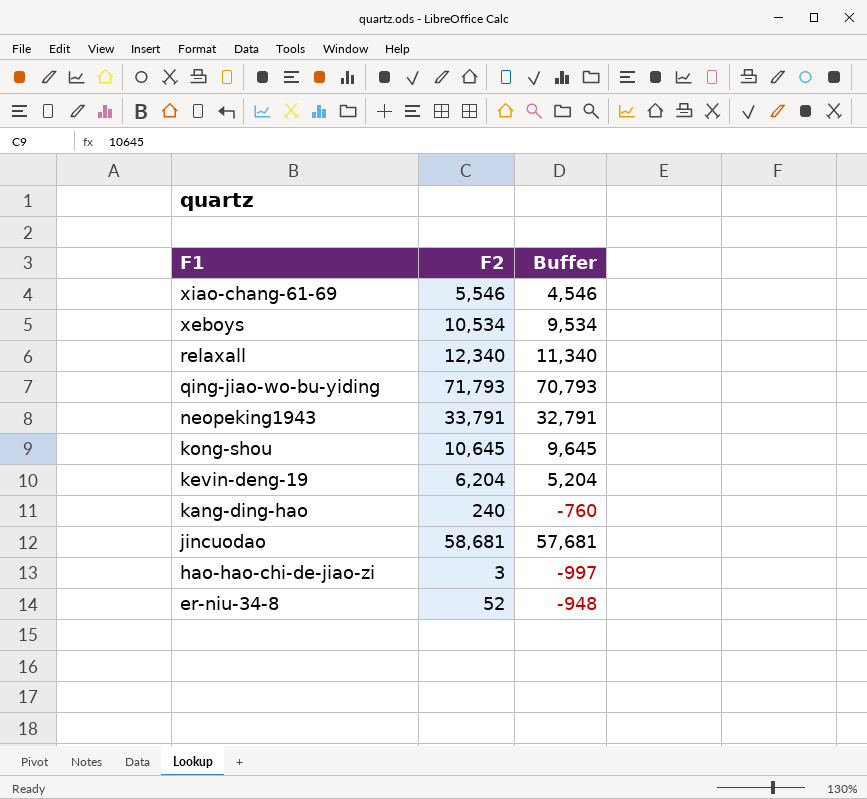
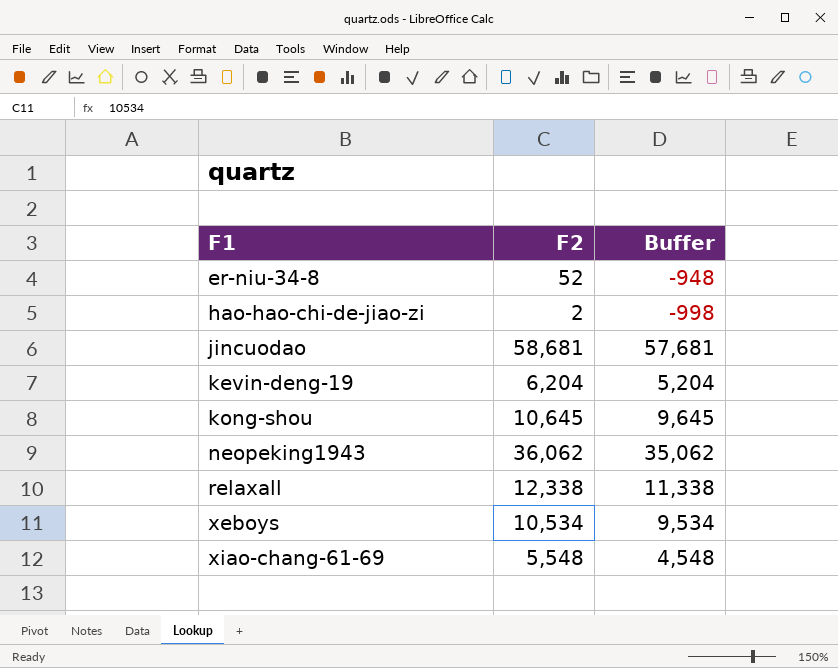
row order: F1 descending -> F1 ascending
row qing-jiao-wo-bu-yiding: 71,793 | 70,793 -> none
row kang-ding-hao: 240 | -760 -> none
hao-hao-chi-de-jiao-zi | F2: 3 -> 2
hao-hao-chi-de-jiao-zi | Buffer: -997 -> -998
neopeking1943 | F2: 33,791 -> 36,062
neopeking1943 | Buffer: 32,791 -> 35,062
relaxall | F2: 12,340 -> 12,338
relaxall | Buffer: 11,340 -> 11,338
xiao-chang-61-69 | F2: 5,546 -> 5,548
xiao-chang-61-69 | Buffer: 4,546 -> 4,548

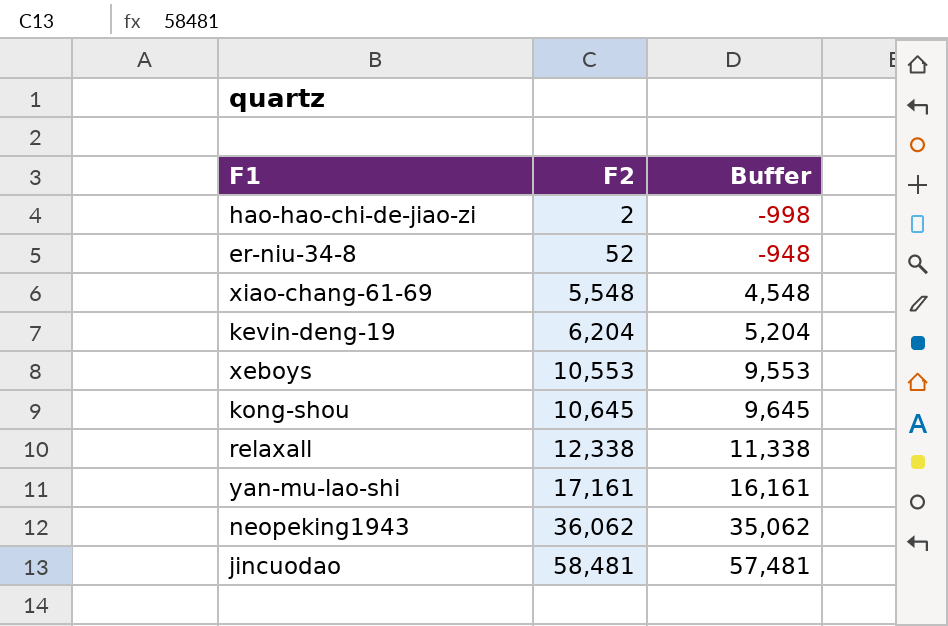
row order: F1 ascending -> F2 ascending
xeboys | F2: 10,534 -> 10,553
xeboys | Buffer: 9,534 -> 9,553
row yan-mu-lao-shi: none -> 17,161 | 16,161
jincuodao | F2: 58,681 -> 58,481
jincuodao | Buffer: 57,681 -> 57,481

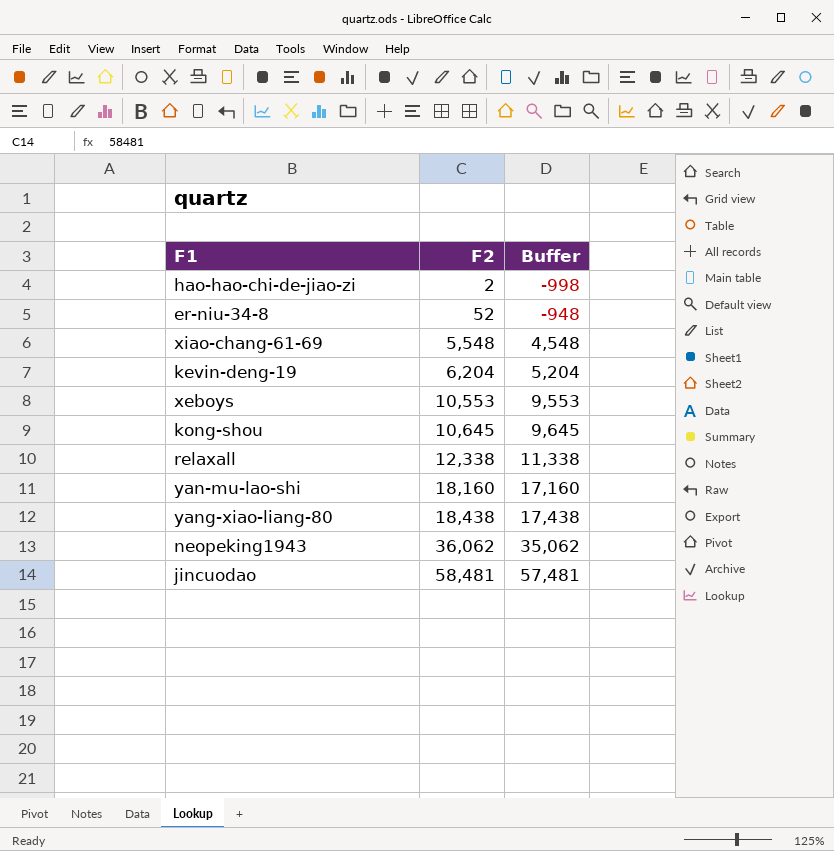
yan-mu-lao-shi | F2: 17,161 -> 18,160
yan-mu-lao-shi | Buffer: 16,161 -> 17,160
row yang-xiao-liang-80: none -> 18,438 | 17,438

